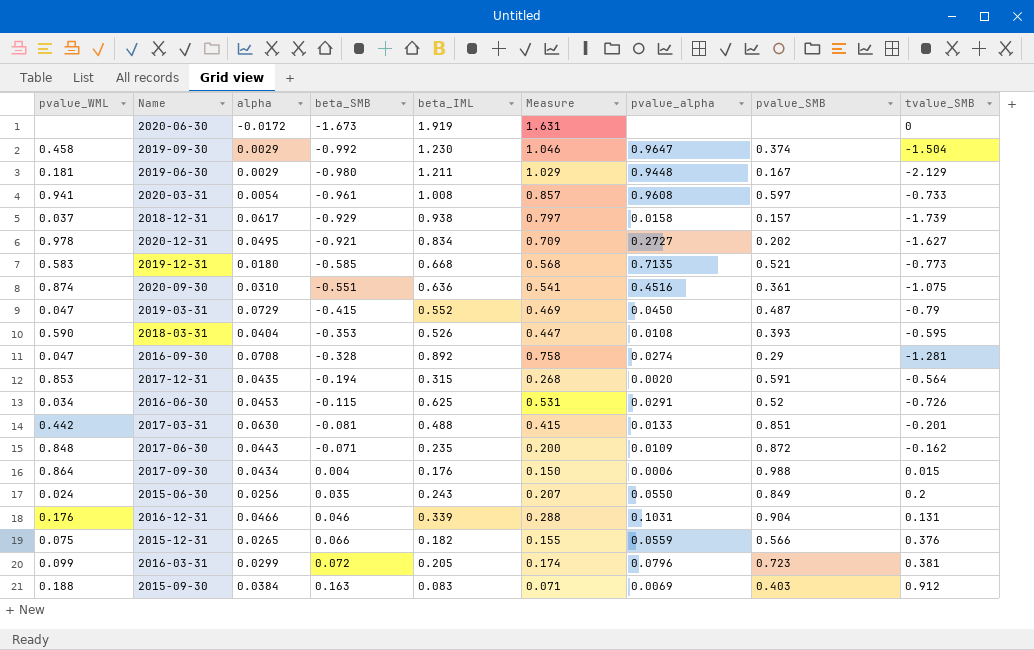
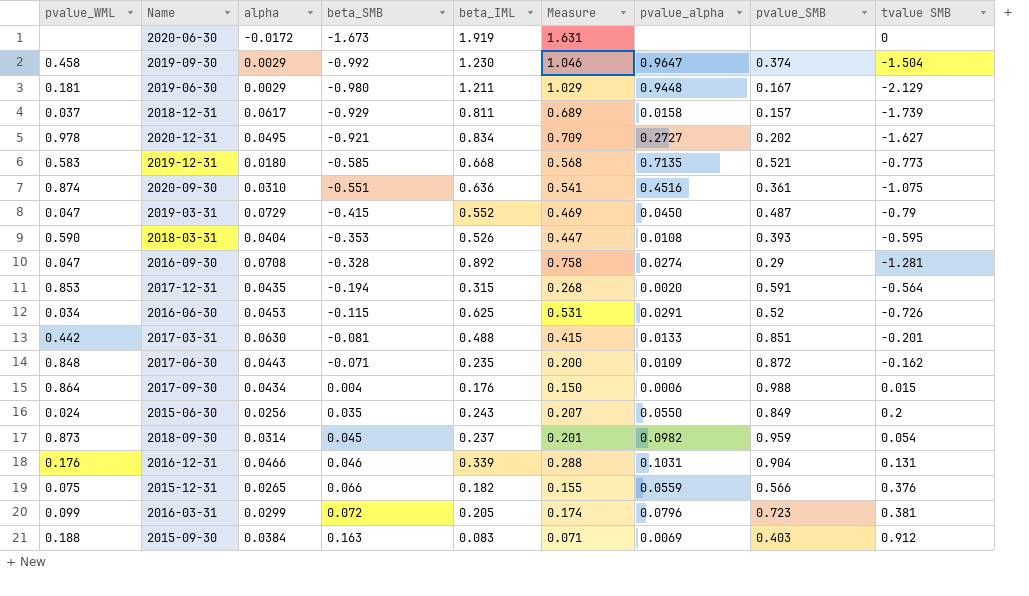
column name: tvalue_SMB -> tvalue SMB
row 2020-03-31: 0.941 | 0.0054 | -0.961 | 1.008 | 0.857 | 0.9608 | 0.597 | -0.733 -> none
2018-12-31 | beta_IML: 0.938 -> 0.811
2018-12-31 | Measure: 0.797 -> 0.689
row 2018-09-30: none -> 0.873 | 0.0314 | 0.045 | 0.237 | 0.201 | 0.0982 | 0.959 | 0.054

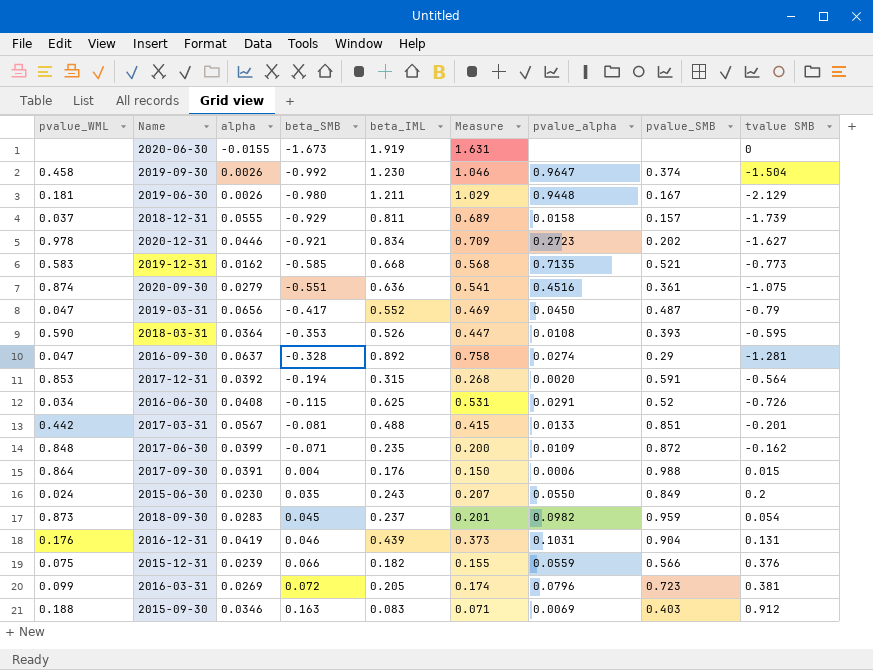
2020-06-30 | alpha: -0.0172 -> -0.0155
2019-09-30 | alpha: 0.0029 -> 0.0026
2019-06-30 | alpha: 0.0029 -> 0.0026
2018-12-31 | alpha: 0.0617 -> 0.0555
2020-12-31 | alpha: 0.0495 -> 0.0446
2020-12-31 | pvalue_alpha: 0.2727 -> 0.2723
2019-12-31 | alpha: 0.0180 -> 0.0162
2020-09-30 | alpha: 0.0310 -> 0.0279
2019-03-31 | alpha: 0.0729 -> 0.0656
2019-03-31 | beta_SMB: -0.415 -> -0.417
2018-03-31 | alpha: 0.0404 -> 0.0364
2016-09-30 | alpha: 0.0708 -> 0.0637
2017-12-31 | alpha: 0.0435 -> 0.0392
2016-06-30 | alpha: 0.0453 -> 0.0408
2017-03-31 | alpha: 0.0630 -> 0.0567
2017-06-30 | alpha: 0.0443 -> 0.0399
2017-09-30 | alpha: 0.0434 -> 0.0391
2015-06-30 | alpha: 0.0256 -> 0.0230
2018-09-30 | alpha: 0.0314 -> 0.0283
2016-12-31 | alpha: 0.0466 -> 0.0419
2016-12-31 | beta_IML: 0.339 -> 0.439
2016-12-31 | Measure: 0.288 -> 0.373
2015-12-31 | alpha: 0.0265 -> 0.0239
2016-03-31 | alpha: 0.0299 -> 0.0269
2015-09-30 | alpha: 0.0384 -> 0.0346

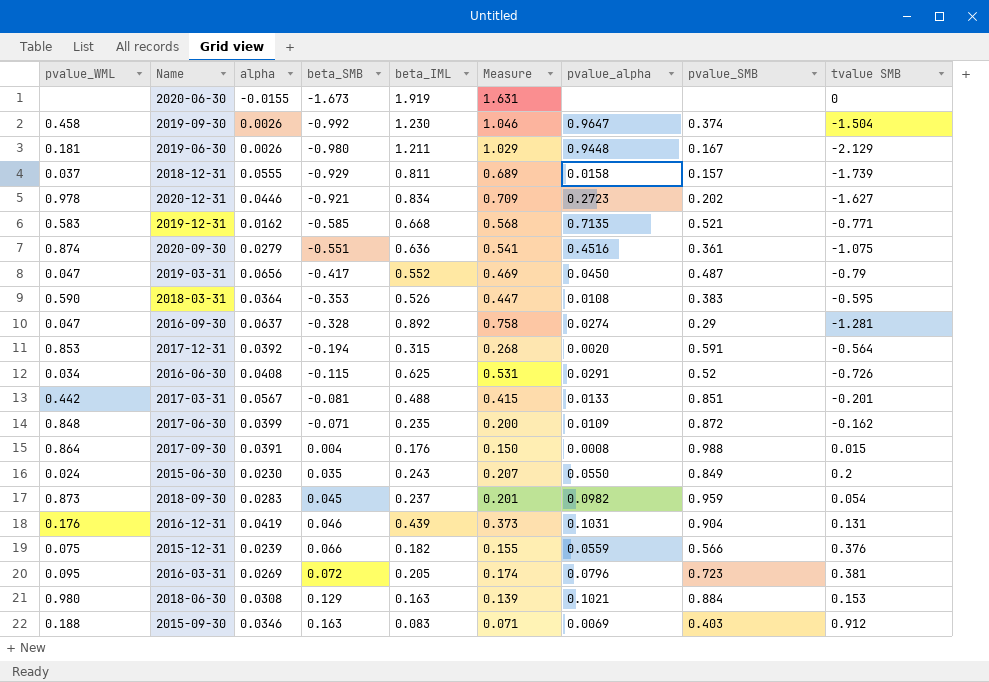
2019-12-31 | tvalue SMB: -0.773 -> -0.771
2018-03-31 | pvalue_SMB: 0.393 -> 0.383
2017-09-30 | pvalue_alpha: 0.0006 -> 0.0008
2016-03-31 | pvalue_WML: 0.099 -> 0.095
row 2018-06-30: none -> 0.980 | 0.0308 | 0.129 | 0.163 | 0.139 | 0.1021 | 0.884 | 0.153

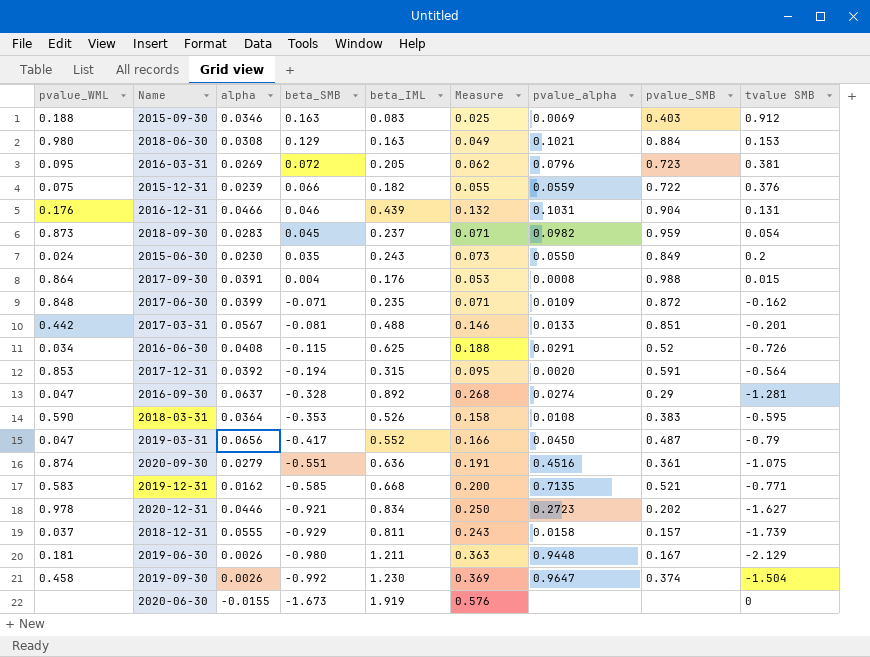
row order: beta_SMB ascending -> beta_SMB descending
column Measure | formula: [beta_IML] * 0.85 -> [beta_IML] * 0.3
2015-12-31 | pvalue_SMB: 0.566 -> 0.722
2016-12-31 | alpha: 0.0419 -> 0.0466

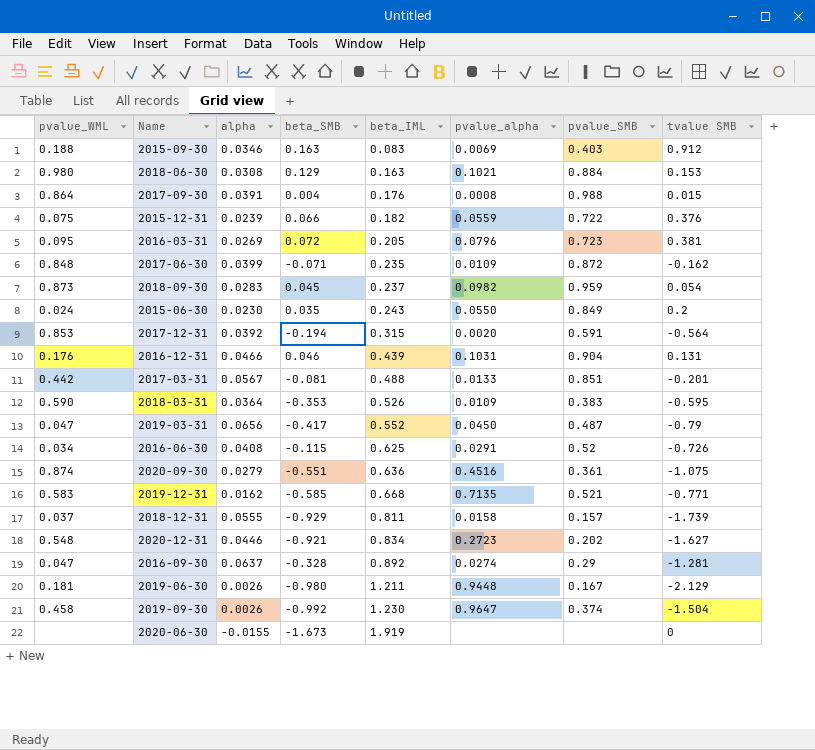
row order: beta_SMB descending -> beta_IML ascending
column Measure | formula: [beta_IML] * 0.3 -> none
2018-03-31 | pvalue_alpha: 0.0108 -> 0.0109
2020-12-31 | pvalue_WML: 0.978 -> 0.548

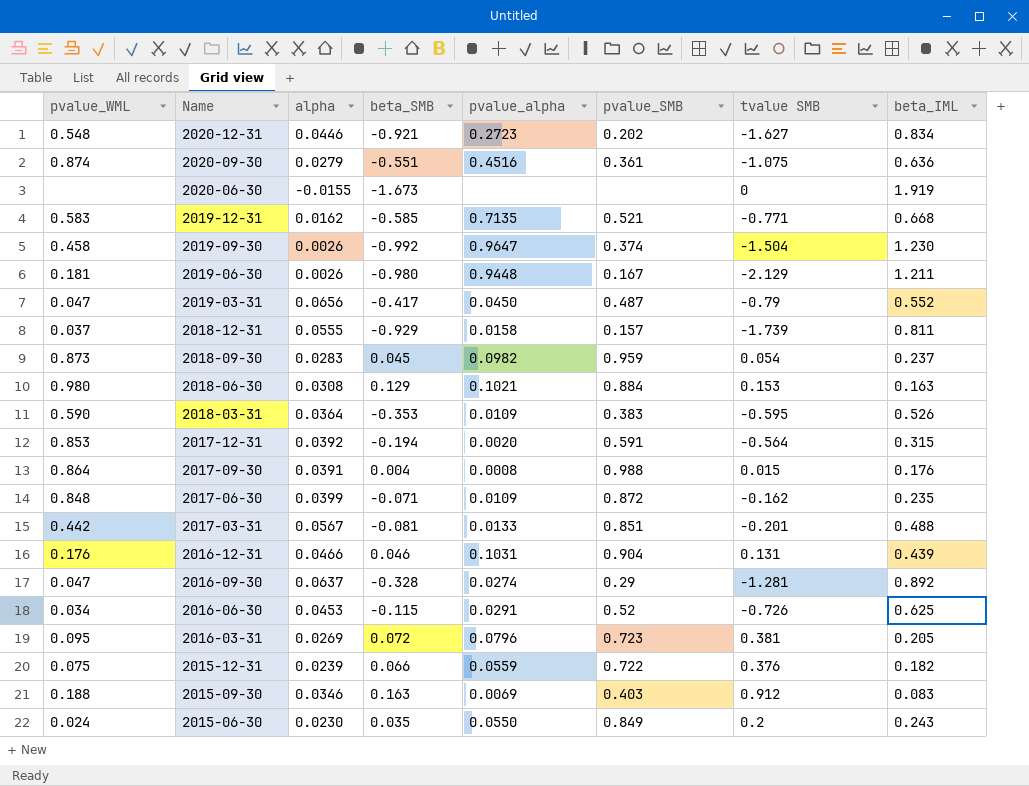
row order: beta_IML ascending -> Name descending
column beta_IML | position: 5 -> 8
2016-06-30 | alpha: 0.0408 -> 0.0453

